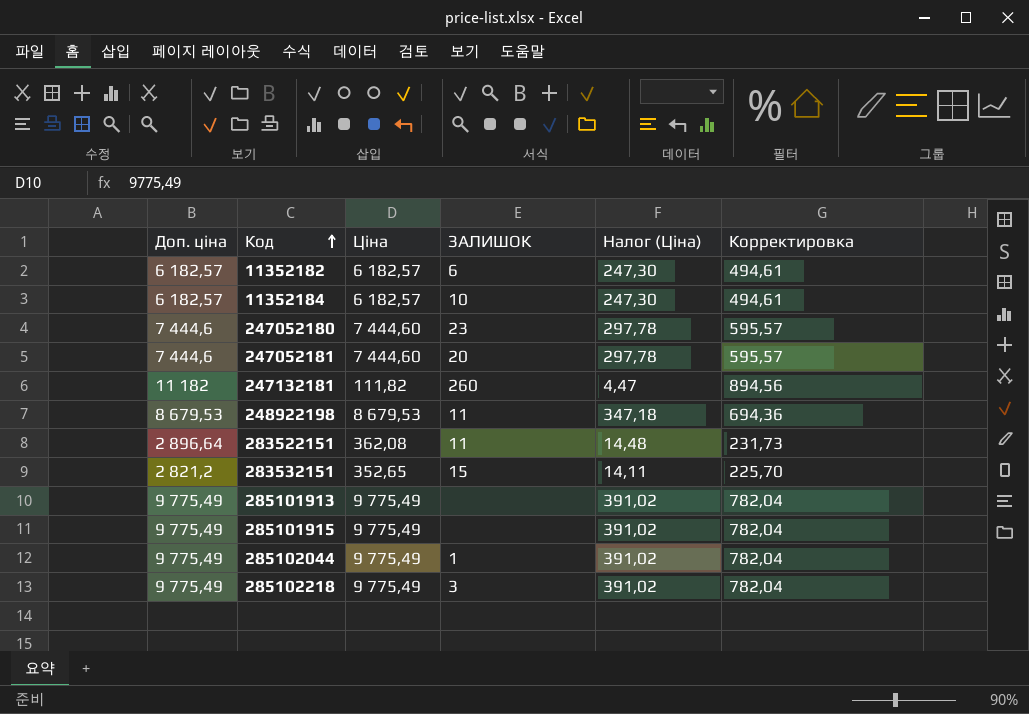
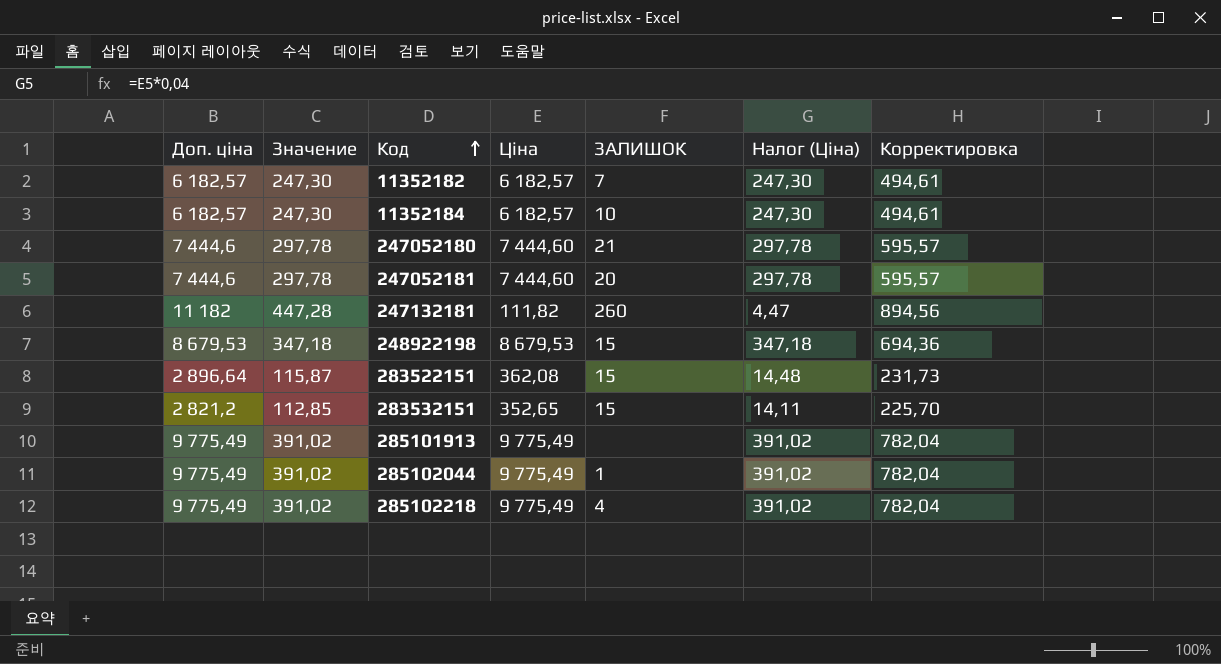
column Значение | formula: none -> [Доп. ціна] * 0,04
row 285101915: 9 775,49 | 9 775,49 | none | 391,02 | 782,04 -> none
11352182 | ЗАЛИШОК: 6 -> 7
247052180 | ЗАЛИШОК: 23 -> 21
248922198 | ЗАЛИШОК: 11 -> 15
283522151 | ЗАЛИШОК: 11 -> 15
285102218 | ЗАЛИШОК: 3 -> 4

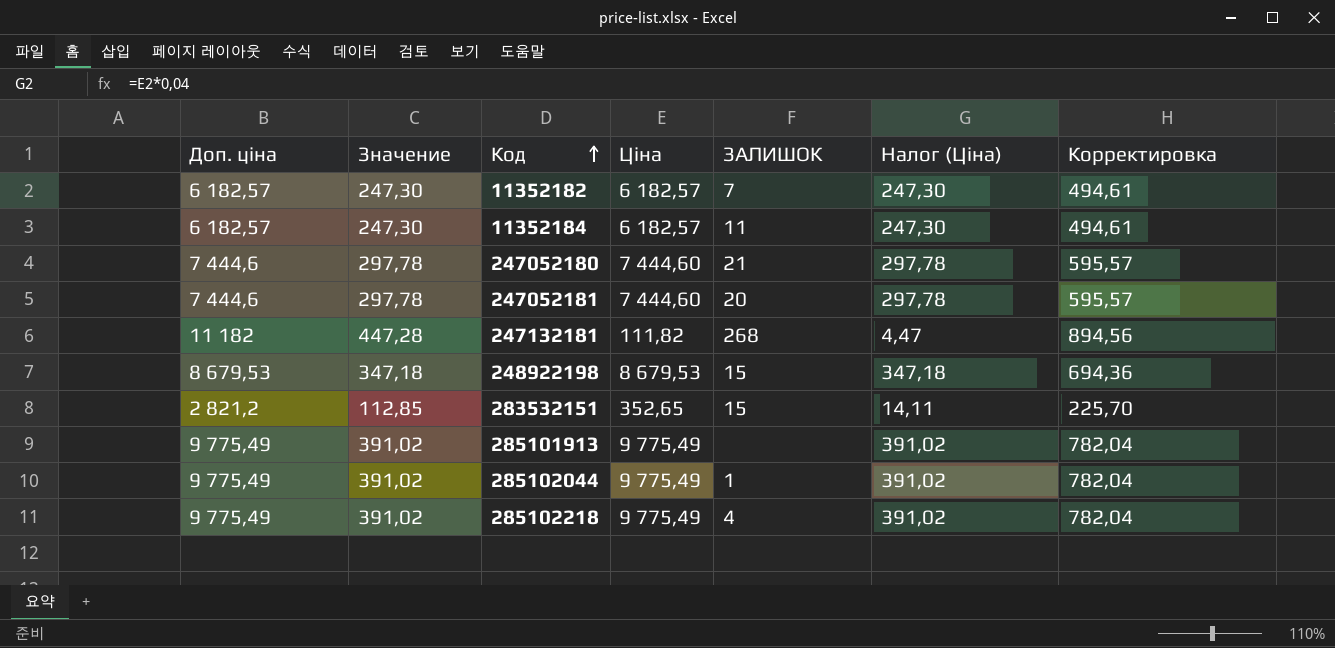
row 283522151: 2 896,64 | 115,87 | 362,08 | 15 | 14,48 | 231,73 -> none
11352184 | ЗАЛИШОК: 10 -> 11
247132181 | ЗАЛИШОК: 260 -> 268

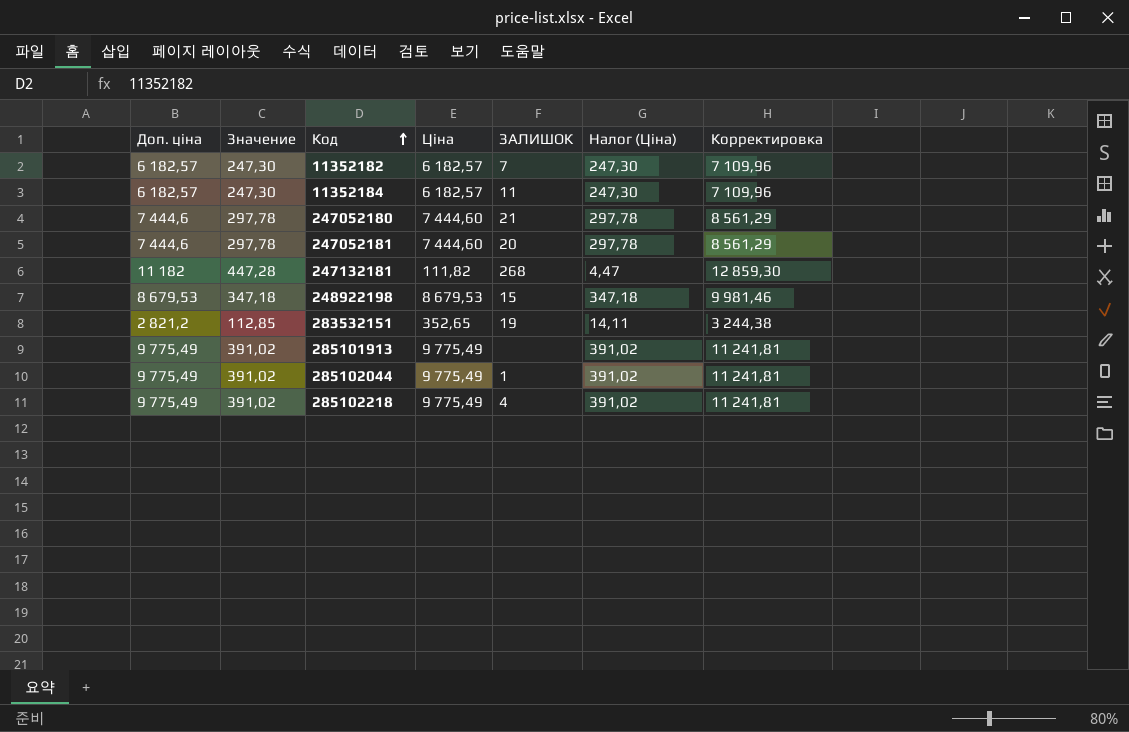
column Корректировка | formula: [Доп. ціна] * 0,08 -> [Доп. ціна] * 1,15
283532151 | ЗАЛИШОК: 15 -> 19

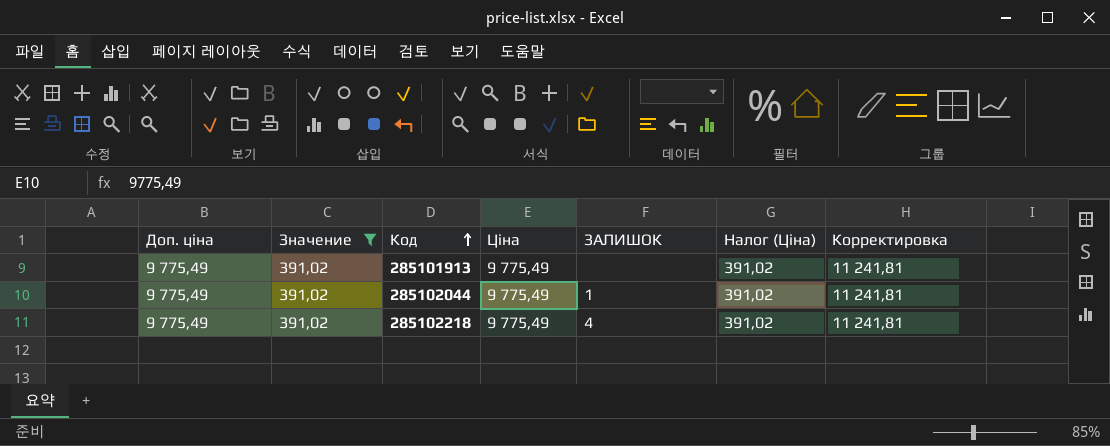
filter: none -> Значение = 391,02

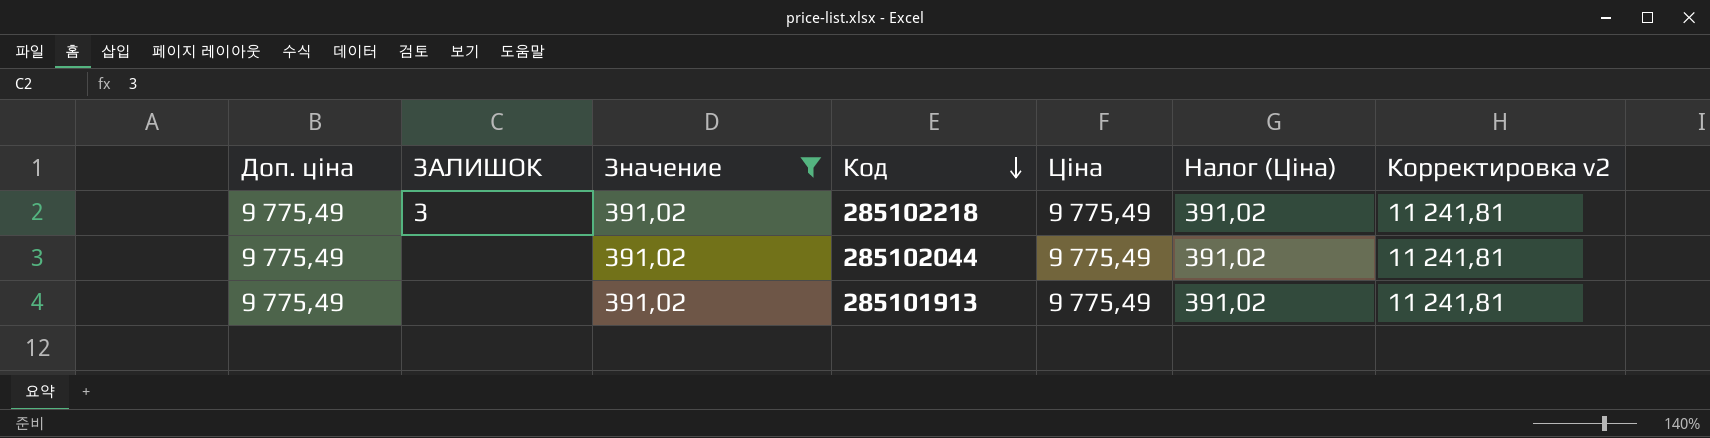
row order: Код ascending -> Код descending
column ЗАЛИШОК | position: 5 -> 2
column name: Корректировка -> Корректировка v2
285102218 | ЗАЛИШОК: 4 -> 3
285102044 | ЗАЛИШОК: 1 -> none

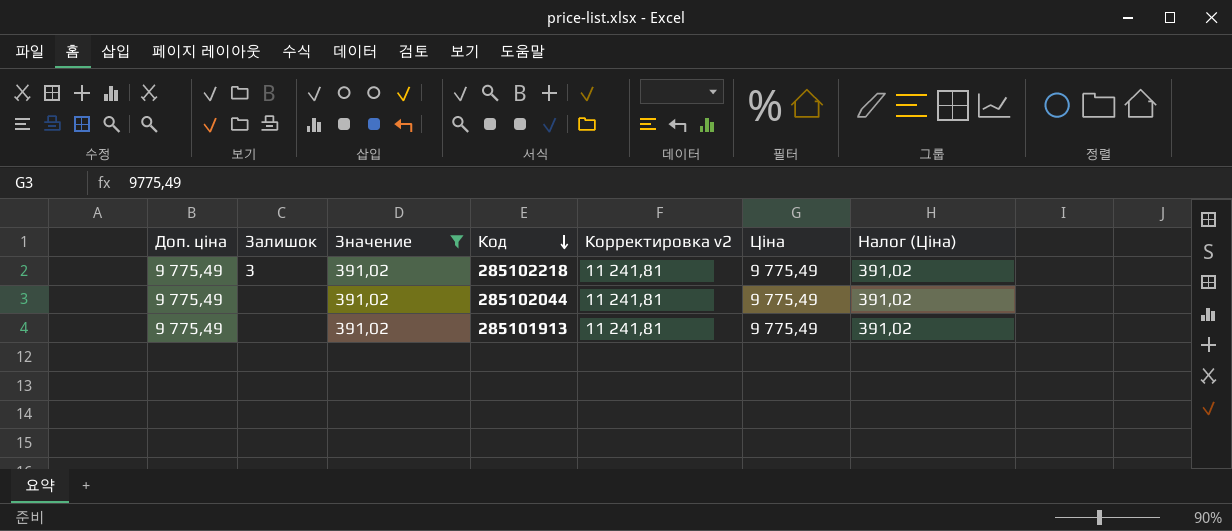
column name: ЗАЛИШОК -> Залишок
column Корректировка v2 | position: 7 -> 5

